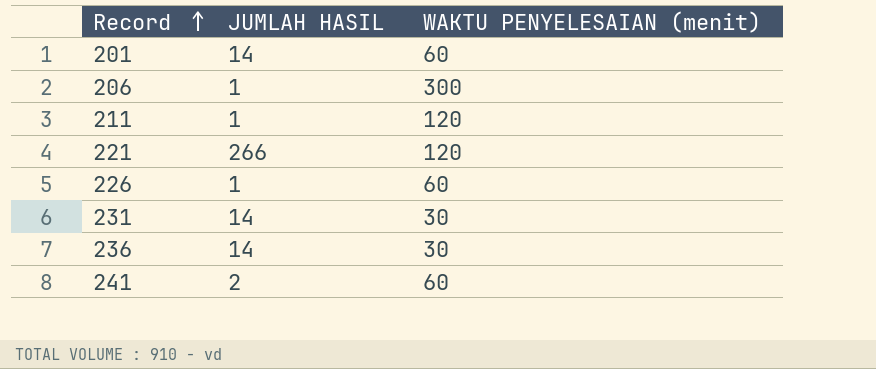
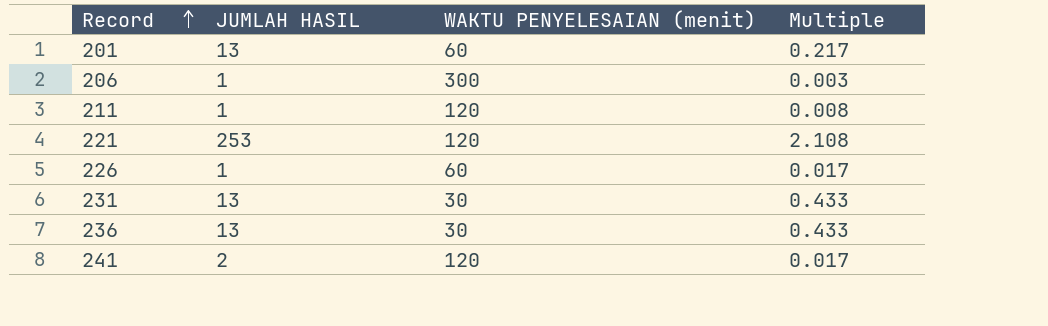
column Multiple | formula: none -> [JUMLAH HASIL] / [WAKTU PENYELESAIAN (menit)]
201 | JUMLAH HASIL: 14 -> 13
221 | JUMLAH HASIL: 266 -> 253
231 | JUMLAH HASIL: 14 -> 13
236 | JUMLAH HASIL: 14 -> 13
241 | WAKTU PENYELESAIAN (menit): 60 -> 120

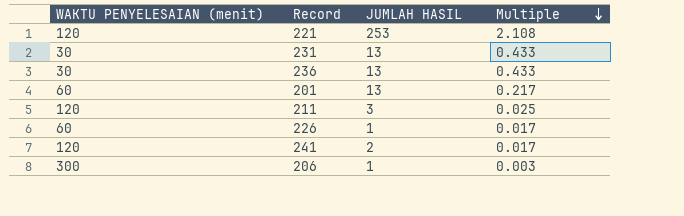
row order: Record ascending -> Multiple descending
column WAKTU PENYELESAIAN (menit) | position: 3 -> 1
211 | JUMLAH HASIL: 1 -> 3
211 | Multiple: 0.008 -> 0.025

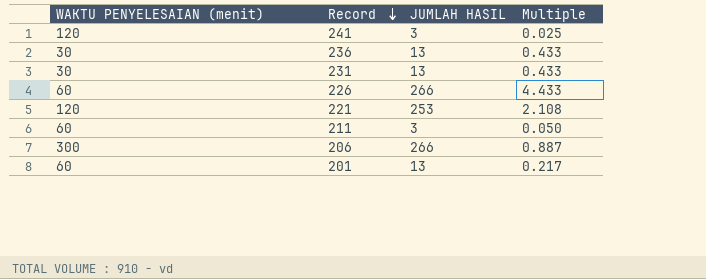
row order: Multiple descending -> Record descending
241 | JUMLAH HASIL: 2 -> 3
241 | Multiple: 0.017 -> 0.025
226 | JUMLAH HASIL: 1 -> 266
226 | Multiple: 0.017 -> 4.433
211 | WAKTU PENYELESAIAN (menit): 120 -> 60
211 | Multiple: 0.025 -> 0.050
206 | JUMLAH HASIL: 1 -> 266
206 | Multiple: 0.003 -> 0.887

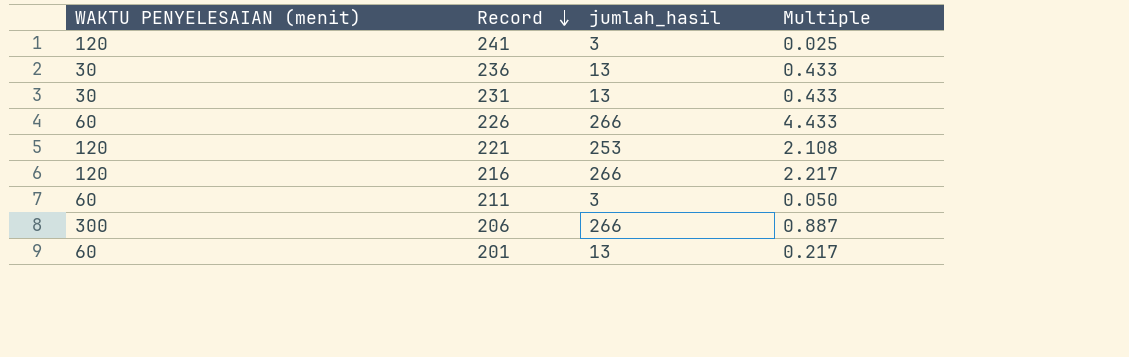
column name: JUMLAH HASIL -> jumlah_hasil
row 216: none -> 120 | 266 | 2.217

